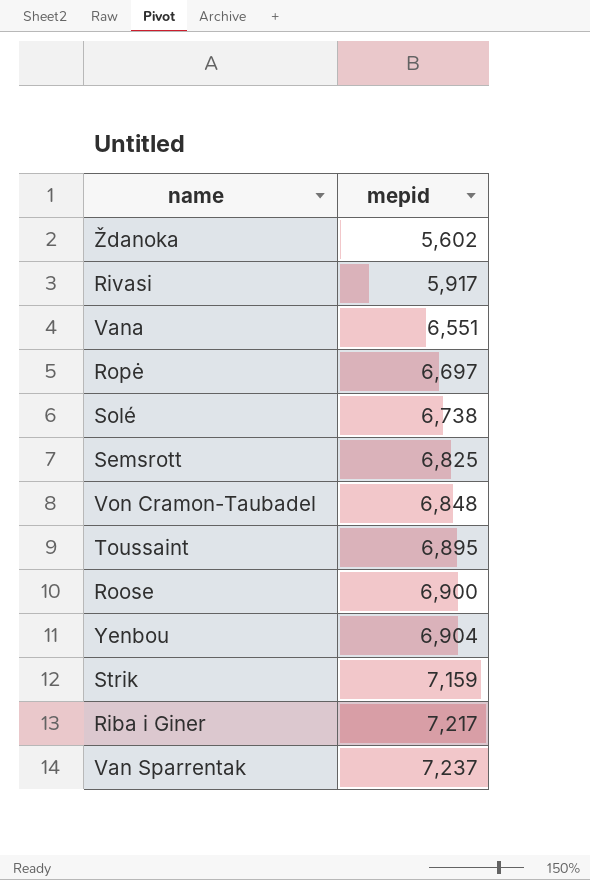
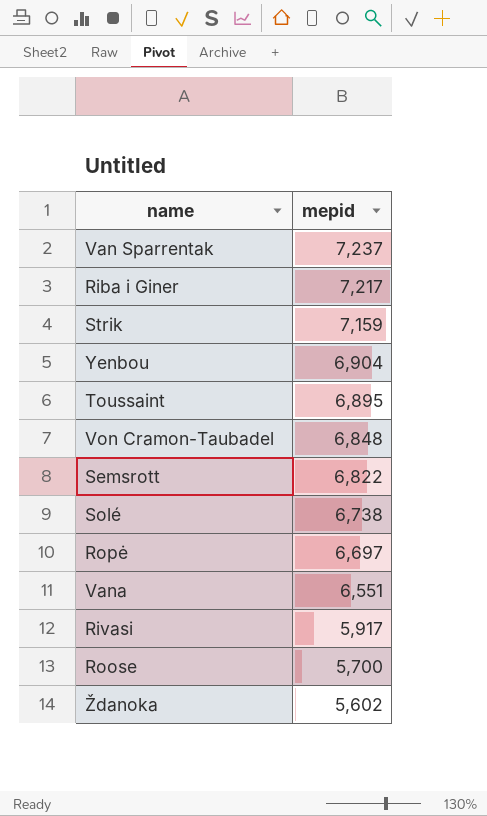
row order: mepid ascending -> mepid descending
Semsrott | mepid: 6,825 -> 6,822
Roose | mepid: 6,900 -> 5,700

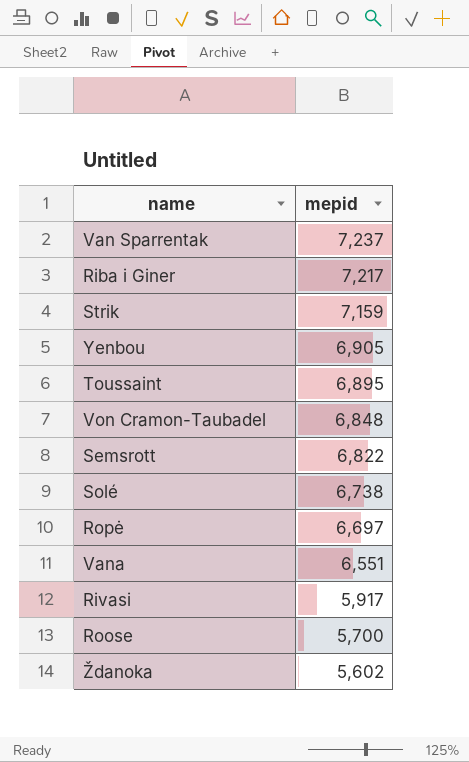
Yenbou | mepid: 6,904 -> 6,905

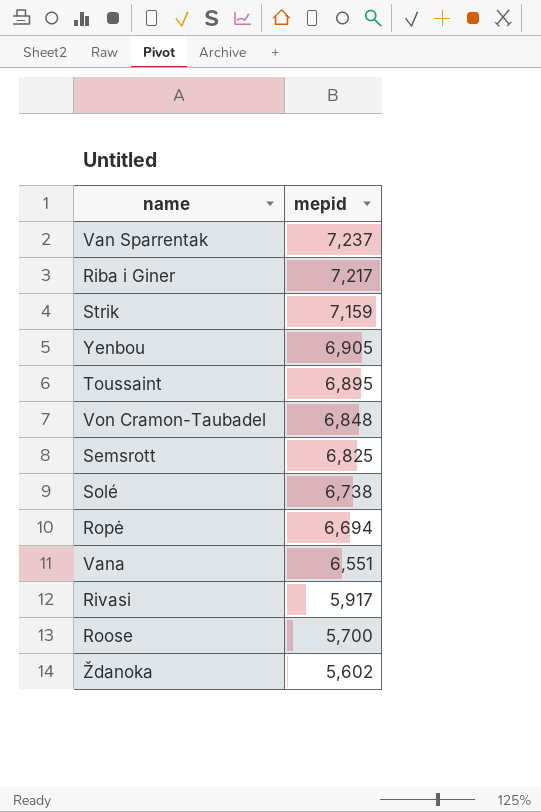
Semsrott | mepid: 6,822 -> 6,825
Ropė | mepid: 6,697 -> 6,694

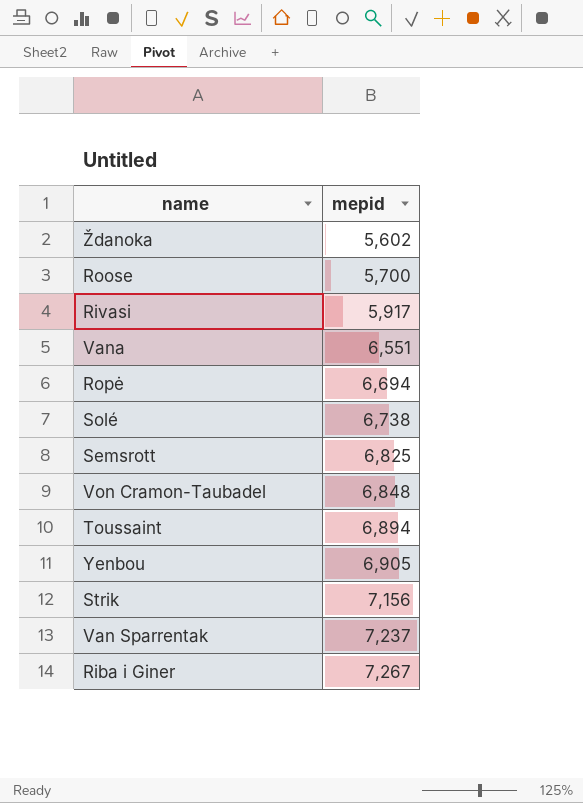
row order: mepid descending -> mepid ascending
Toussaint | mepid: 6,895 -> 6,894
Strik | mepid: 7,159 -> 7,156
Riba i Giner | mepid: 7,217 -> 7,267

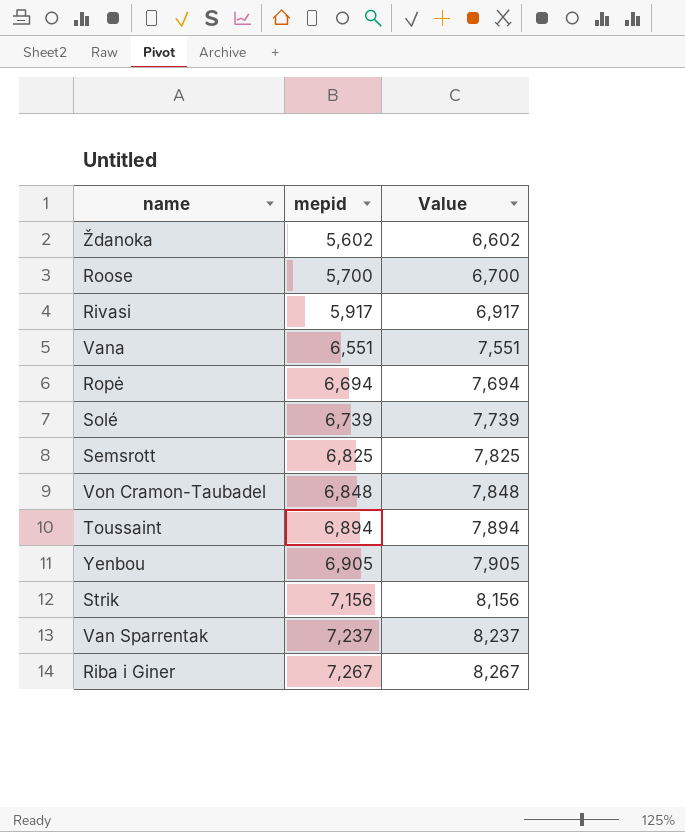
column Value | formula: none -> [mepid] + 1000
Solé | mepid: 6,738 -> 6,739

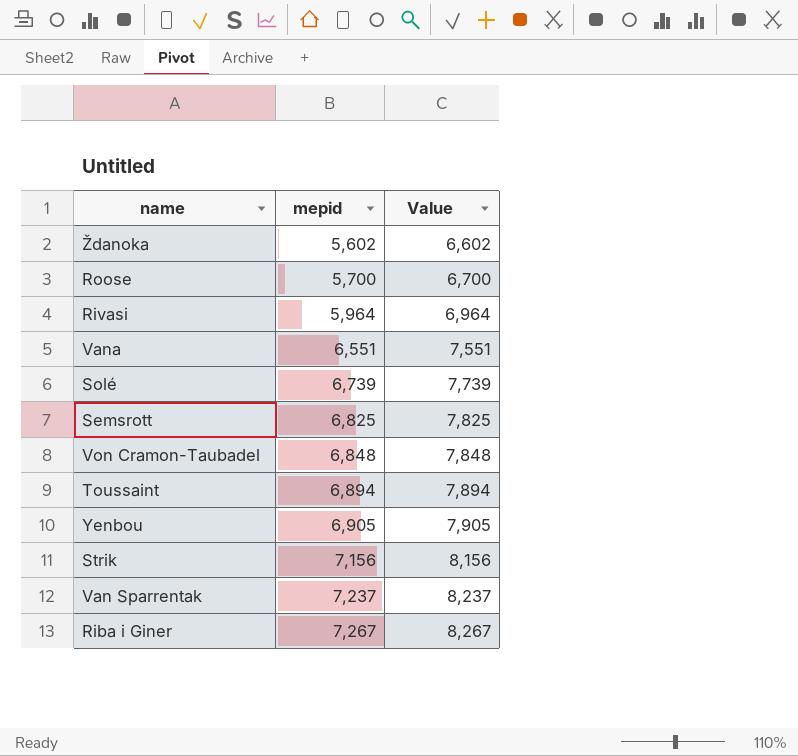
row Ropė: 6,694 | 7,694 -> none
Rivasi | mepid: 5,917 -> 5,964
Rivasi | Value: 6,917 -> 6,964

